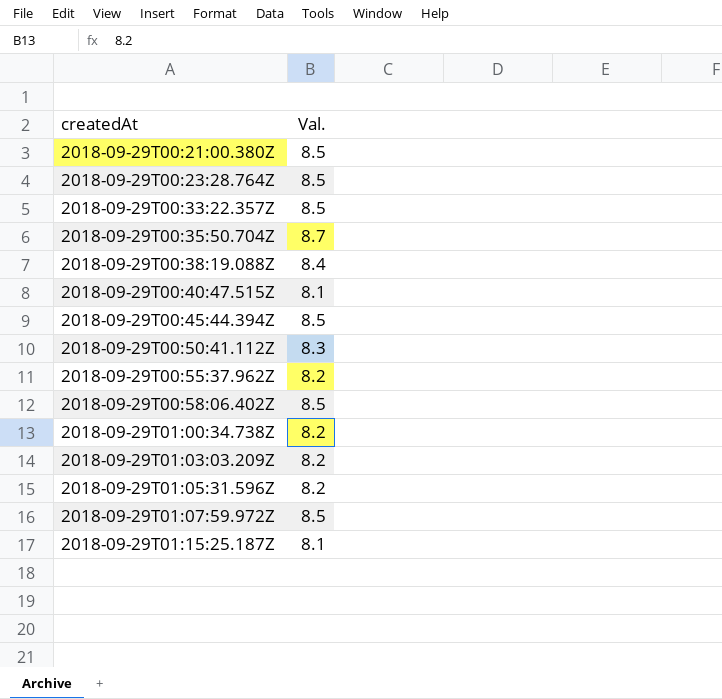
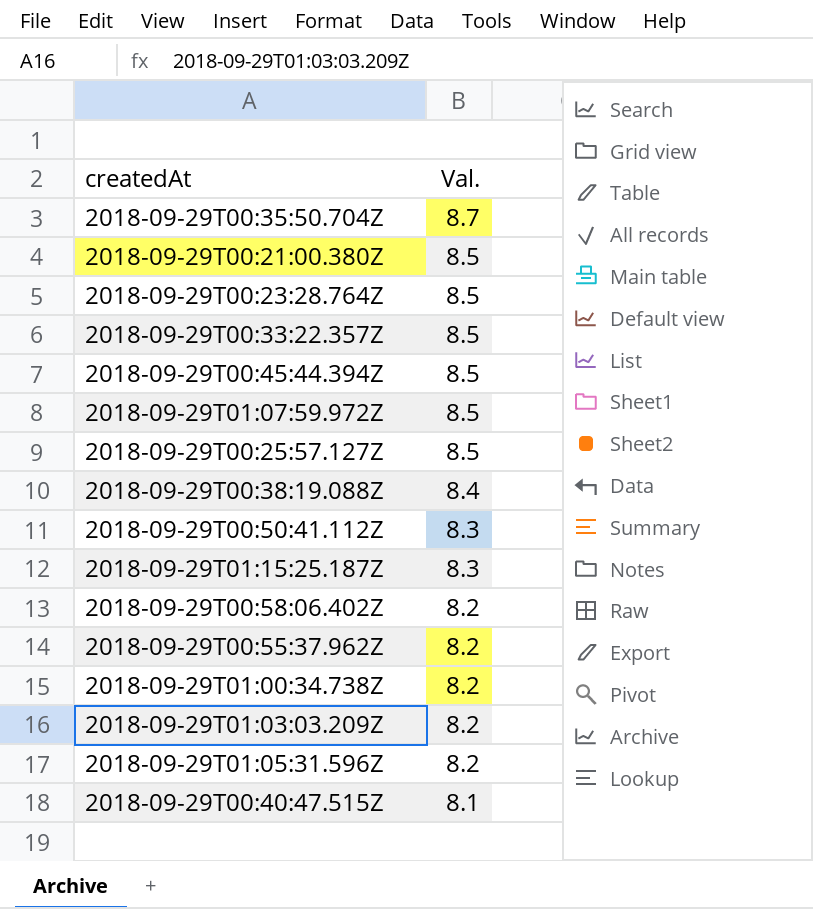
row order: createdAt ascending -> Val. descending
row 2018-09-29T00:25:57.127Z: none -> 8.5
2018-09-29T01:15:25.187Z | Val.: 8.1 -> 8.3
2018-09-29T00:58:06.402Z | Val.: 8.5 -> 8.2

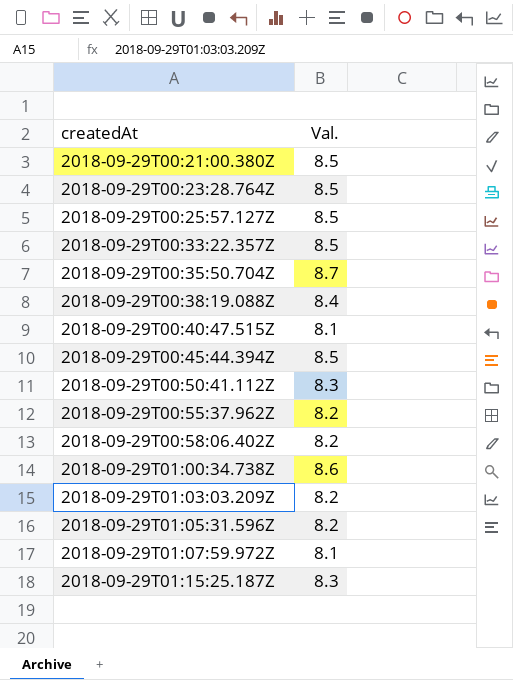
row order: Val. descending -> createdAt ascending
2018-09-29T01:00:34.738Z | Val.: 8.2 -> 8.6
2018-09-29T01:07:59.972Z | Val.: 8.5 -> 8.1

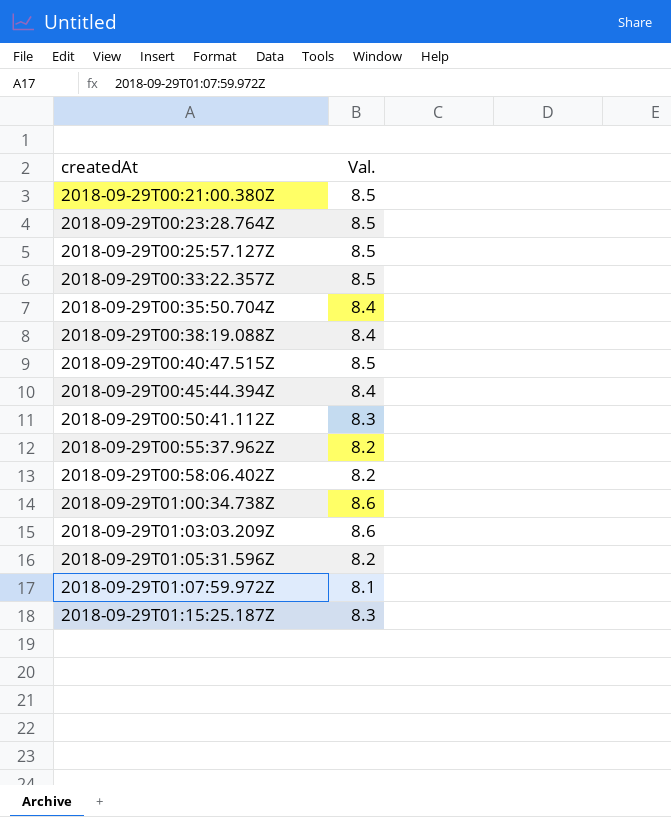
2018-09-29T00:35:50.704Z | Val.: 8.7 -> 8.4
2018-09-29T00:40:47.515Z | Val.: 8.1 -> 8.5
2018-09-29T00:45:44.394Z | Val.: 8.5 -> 8.4
2018-09-29T01:03:03.209Z | Val.: 8.2 -> 8.6

